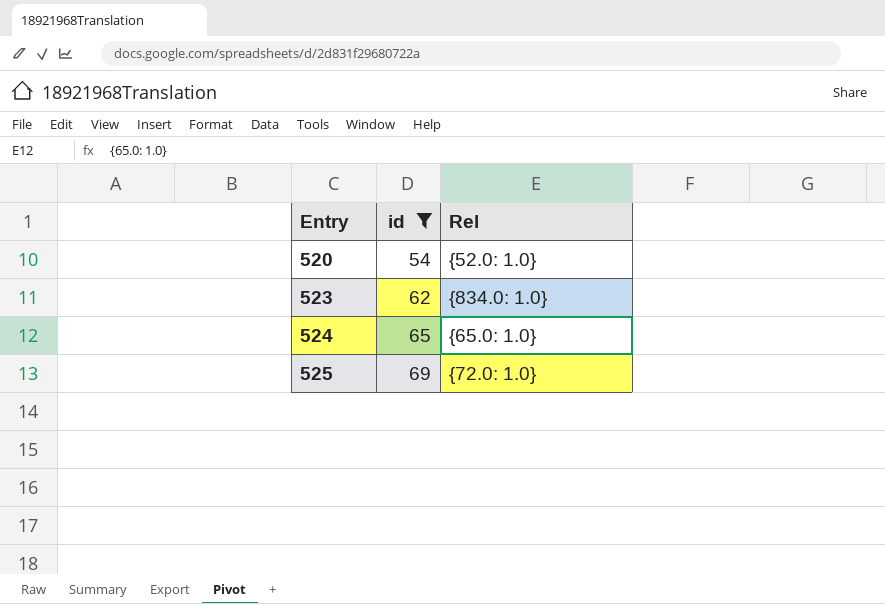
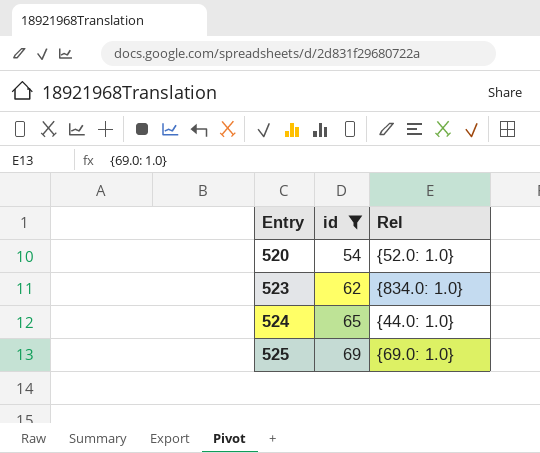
524 | Rel: {65.0: 1.0} -> {44.0: 1.0}
525 | Rel: {72.0: 1.0} -> {69.0: 1.0}

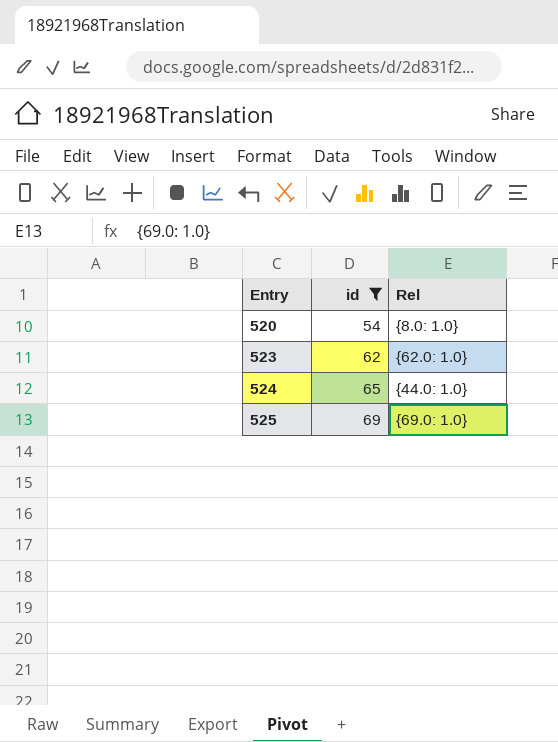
520 | Rel: {52.0: 1.0} -> {8.0: 1.0}
523 | Rel: {834.0: 1.0} -> {62.0: 1.0}

